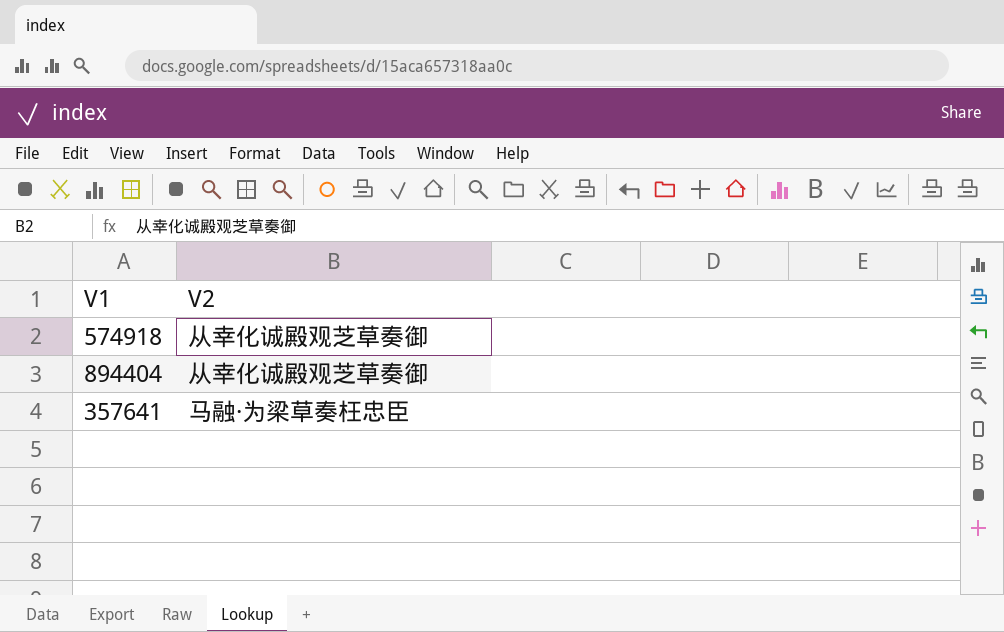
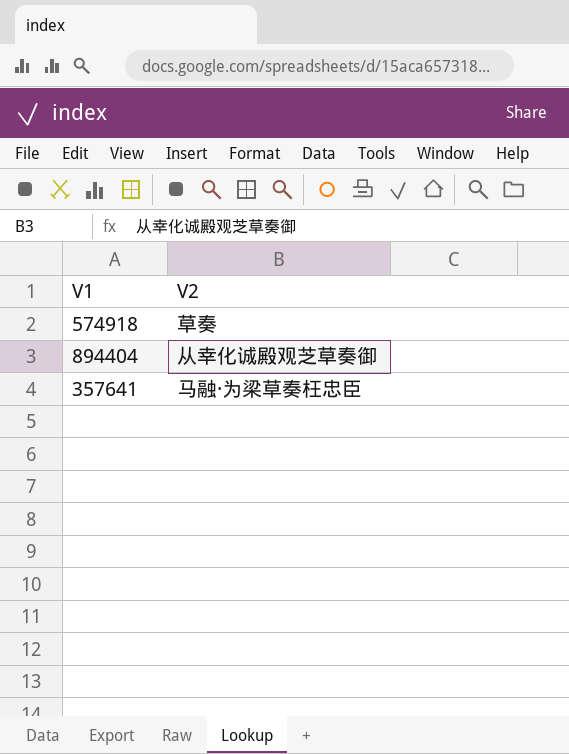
574918 | V2: 从幸化诚殿观芝草奏御 -> 草奏

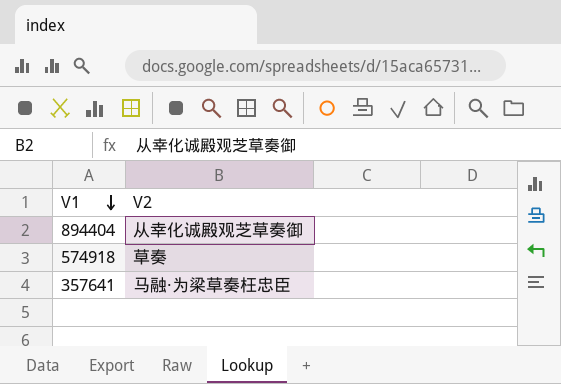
row order: none -> V1 descending

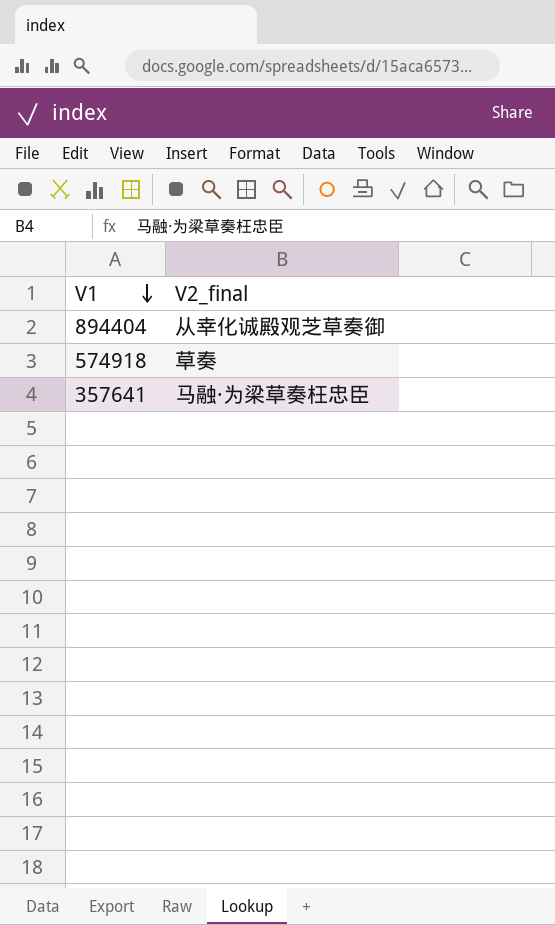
column name: V2 -> V2_final

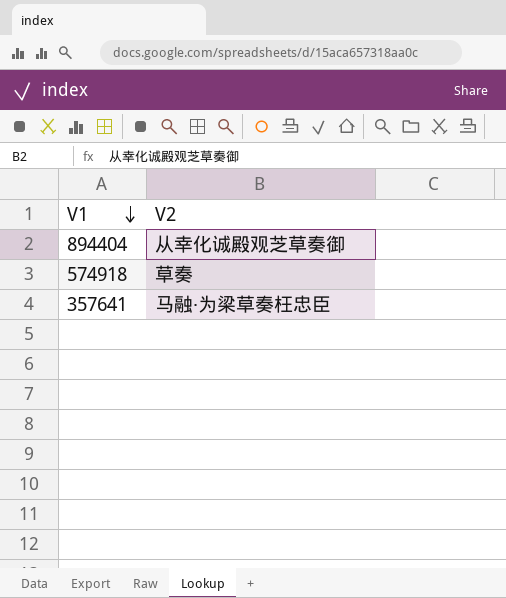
column name: V2_final -> V2

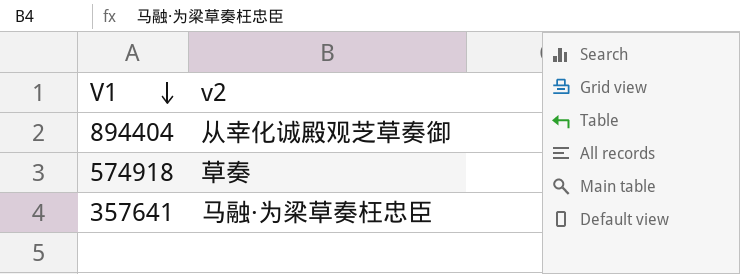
column name: V2 -> v2

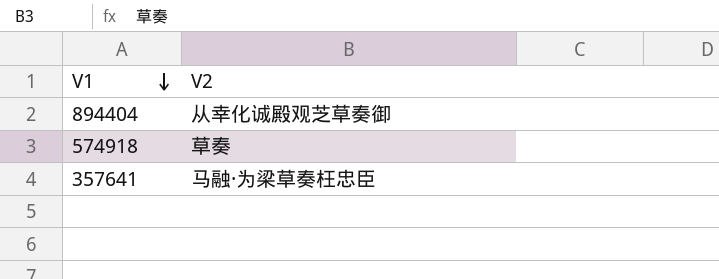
column name: v2 -> V2

